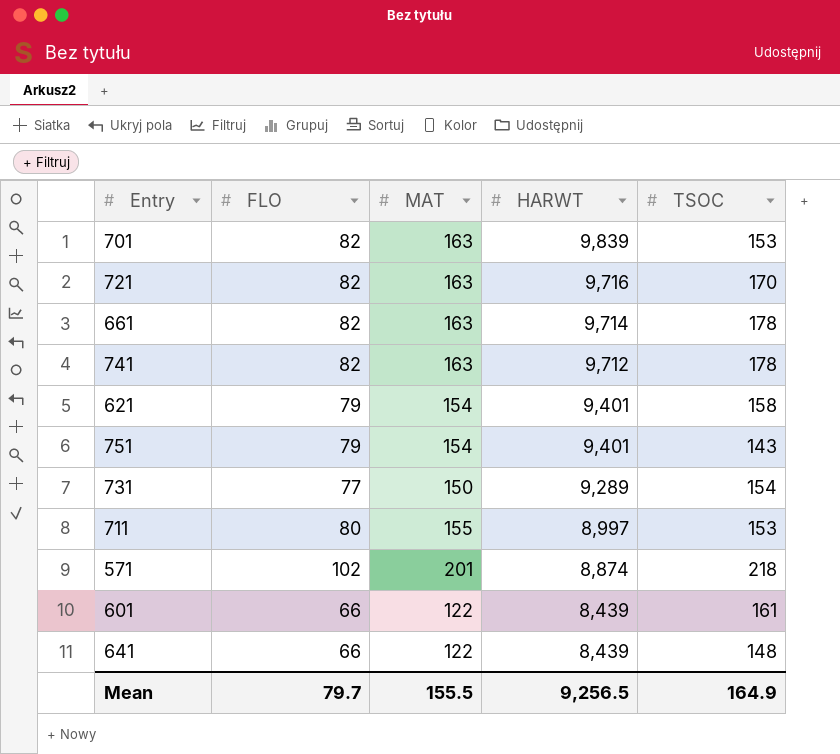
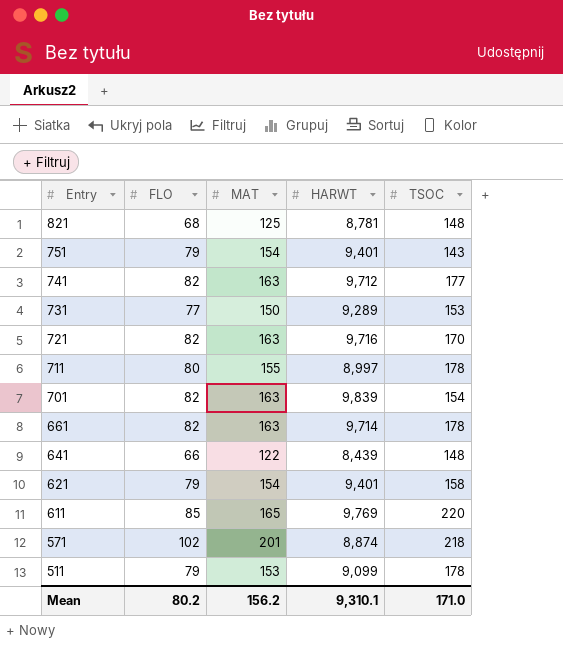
row order: HARWT descending -> Entry descending
row 601: 66 | 122 | 8,439 | 161 -> none
row 821: none -> 68 | 125 | 8,781 | 148
741 | TSOC: 178 -> 177
731 | TSOC: 154 -> 153
711 | TSOC: 153 -> 178
701 | TSOC: 153 -> 154
row 611: none -> 85 | 165 | 9,769 | 220
row 511: none -> 79 | 153 | 9,099 | 178
Mean | FLO: 79.7 -> 80.2
Mean | MAT: 155.5 -> 156.2
Mean | HARWT: 9,256.5 -> 9,310.1
Mean | TSOC: 164.9 -> 171.0

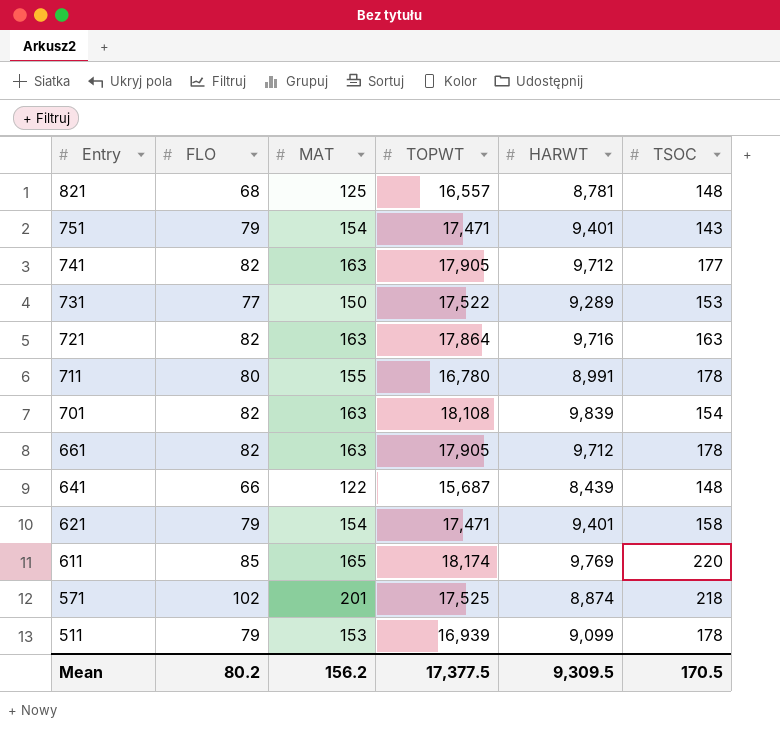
column TOPWT | position: none -> 4
721 | TSOC: 170 -> 163
711 | HARWT: 8,997 -> 8,991
661 | HARWT: 9,714 -> 9,712
Mean | HARWT: 9,310.1 -> 9,309.5
Mean | TSOC: 171.0 -> 170.5

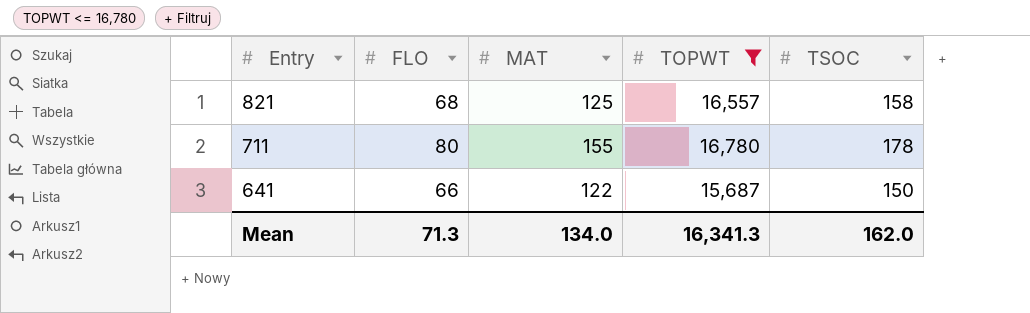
filter: none -> TOPWT <= 16,780
column HARWT | position: 5 -> none
821 | TSOC: 148 -> 158
641 | TSOC: 148 -> 150
Mean | FLO: 80.2 -> 71.3
Mean | MAT: 156.2 -> 134.0
Mean | TOPWT: 17,377.5 -> 16,341.3
Mean | TSOC: 170.5 -> 162.0

